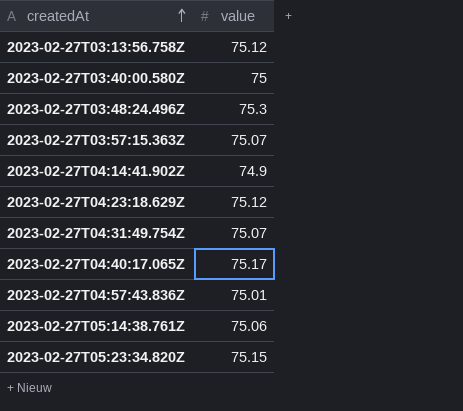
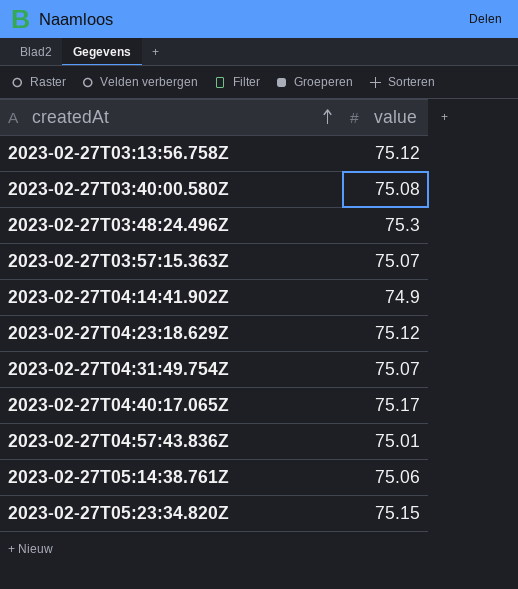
2023-02-27T03:40:00.580Z | value: 75 -> 75.08

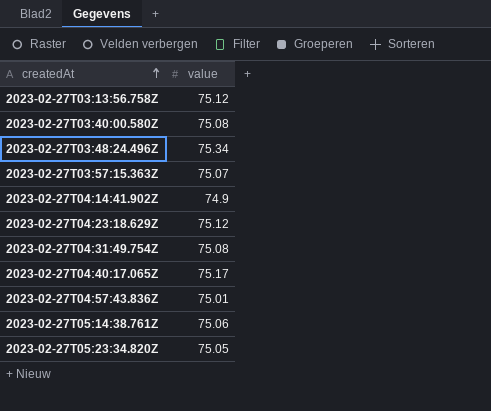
2023-02-27T03:48:24.496Z | value: 75.3 -> 75.34
2023-02-27T04:31:49.754Z | value: 75.07 -> 75.08
2023-02-27T05:23:34.820Z | value: 75.15 -> 75.05

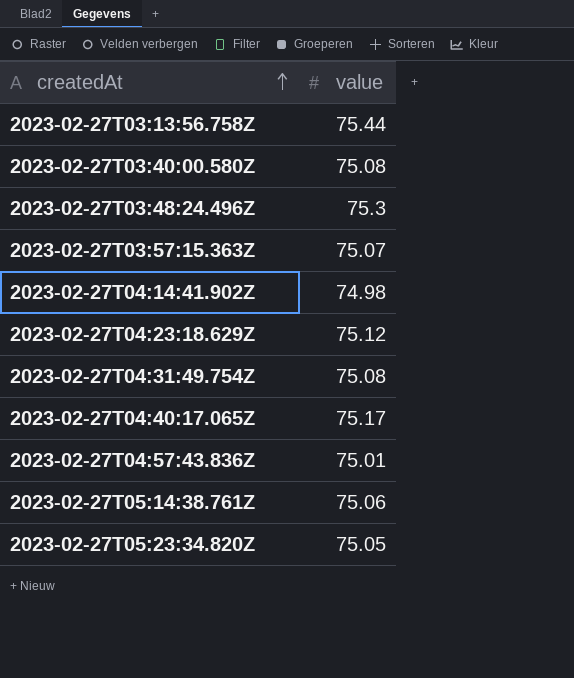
2023-02-27T03:13:56.758Z | value: 75.12 -> 75.44
2023-02-27T03:48:24.496Z | value: 75.34 -> 75.3
2023-02-27T04:14:41.902Z | value: 74.9 -> 74.98

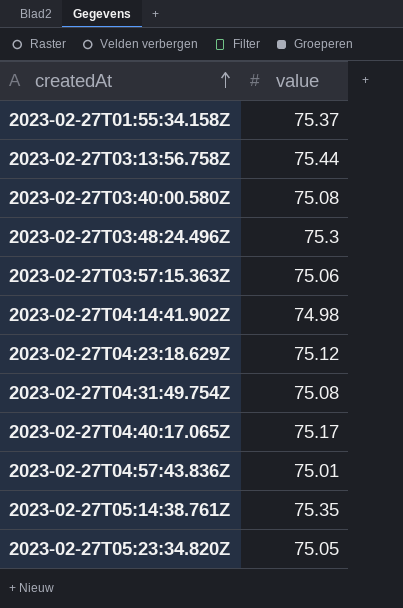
row 2023-02-27T01:55:34.158Z: none -> 75.37
2023-02-27T03:57:15.363Z | value: 75.07 -> 75.06
2023-02-27T05:14:38.761Z | value: 75.06 -> 75.35

